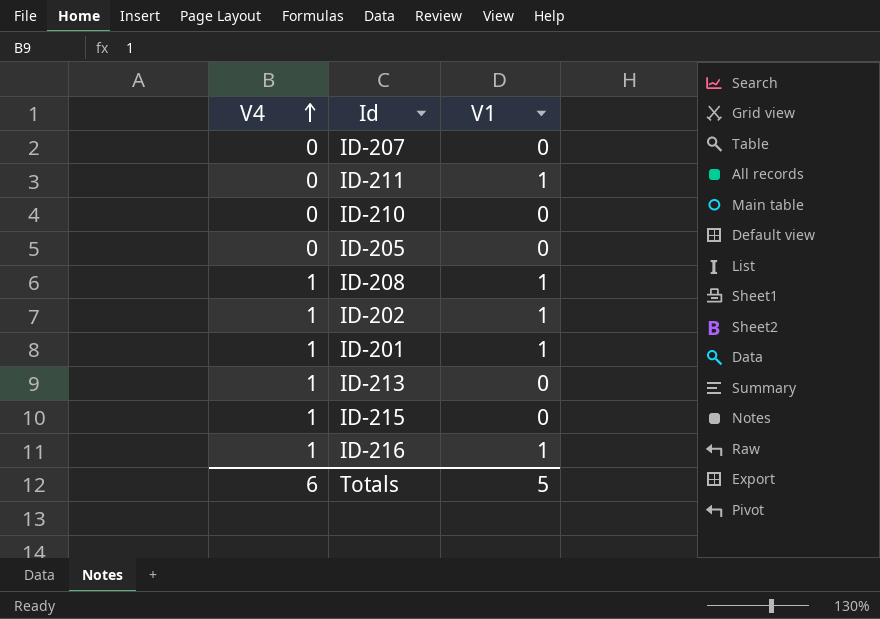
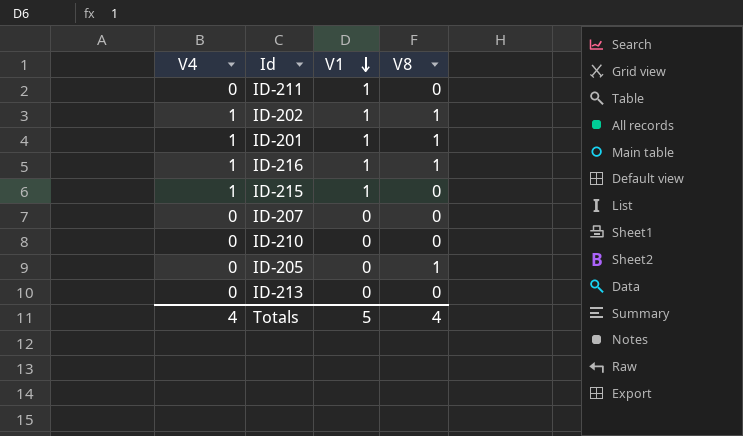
row order: V4 ascending -> V1 descending
column V8 | position: none -> 4
row ID-208: 1 | 1 -> none
ID-215 | V1: 0 -> 1
ID-213 | V4: 1 -> 0
Totals | V4: 6 -> 4

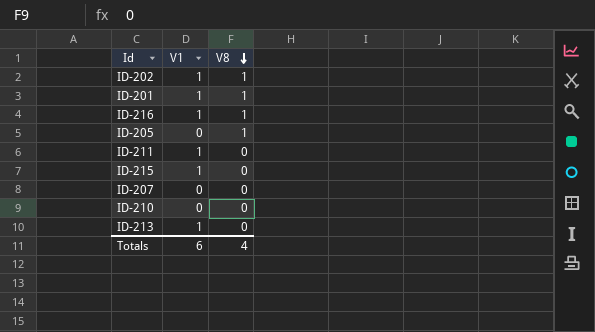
row order: V1 descending -> V8 descending
column V4 | position: 1 -> none
ID-213 | V1: 0 -> 1
Totals | V1: 5 -> 6

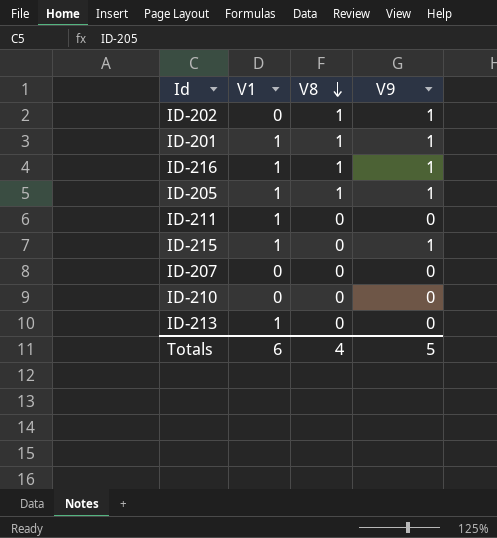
column V9 | position: none -> 4
ID-202 | V1: 1 -> 0
ID-205 | V1: 0 -> 1

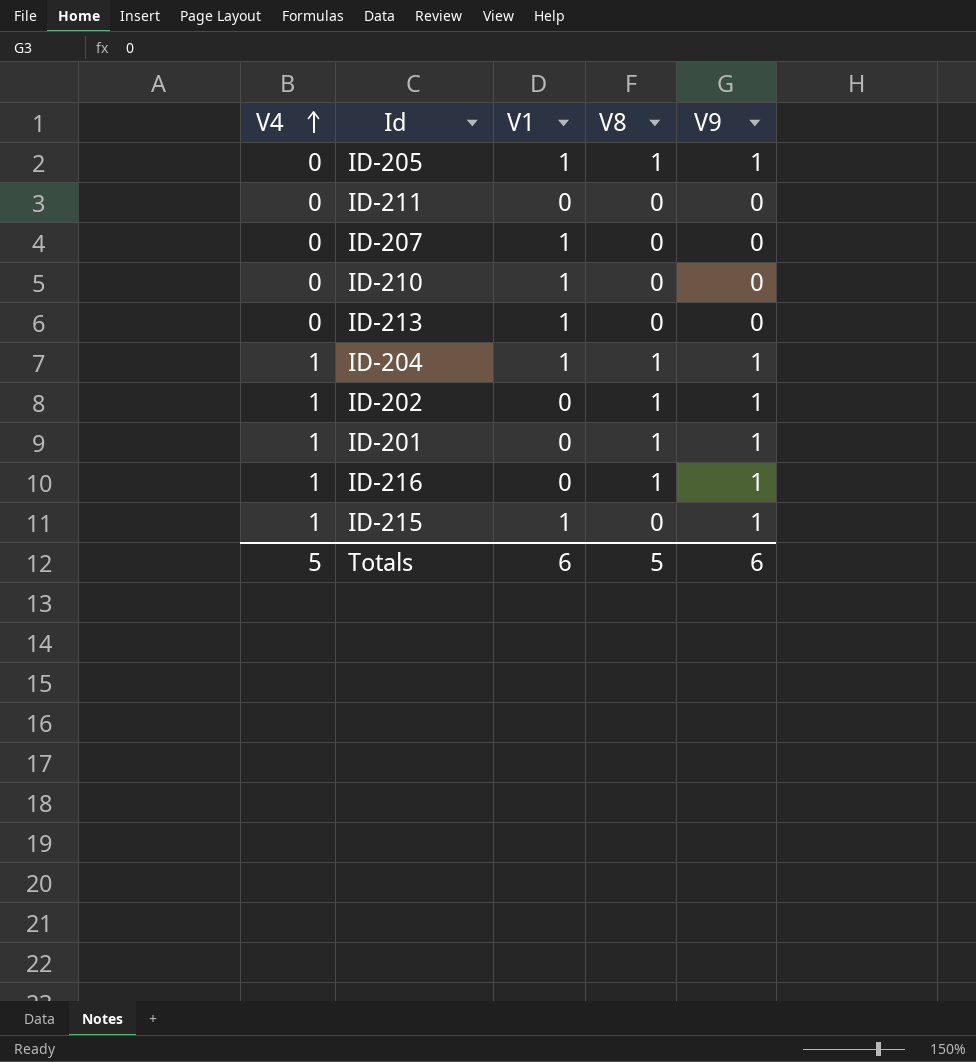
row order: V8 descending -> V4 ascending
column V4 | position: none -> 1
ID-211 | V1: 1 -> 0
ID-207 | V1: 0 -> 1
ID-210 | V1: 0 -> 1
row ID-204: none -> 1 | 1 | 1 | 1
ID-201 | V1: 1 -> 0
ID-216 | V1: 1 -> 0
Totals | V8: 4 -> 5
Totals | V9: 5 -> 6

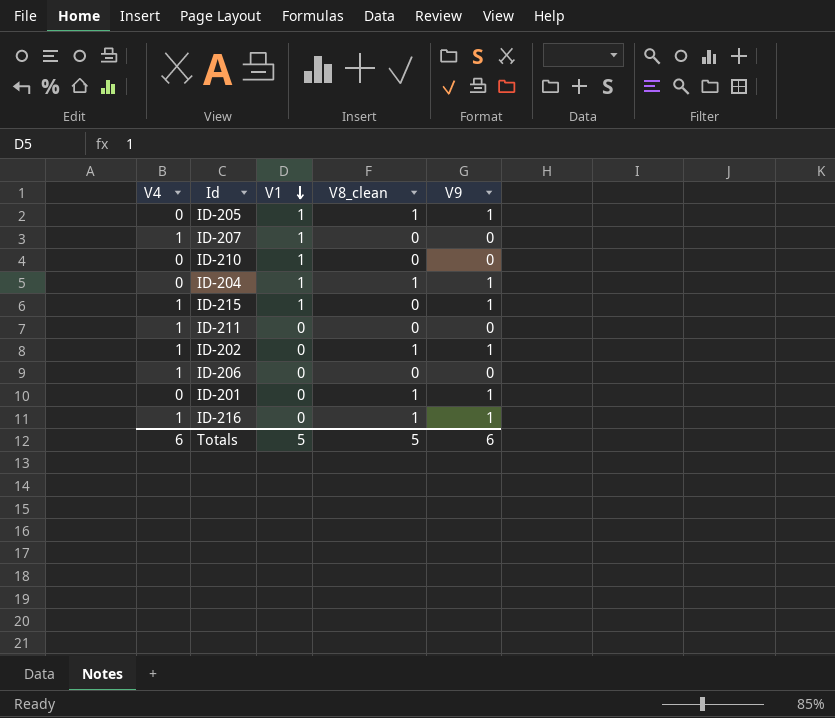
row order: V4 ascending -> V1 descending
column name: V8 -> V8_clean
row ID-213: 0 | 1 | 0 | 0 -> none
ID-207 | V4: 0 -> 1
ID-204 | V4: 1 -> 0
ID-211 | V4: 0 -> 1
row ID-206: none -> 1 | 0 | 0 | 0
ID-201 | V4: 1 -> 0
Totals | V4: 5 -> 6
Totals | V1: 6 -> 5

